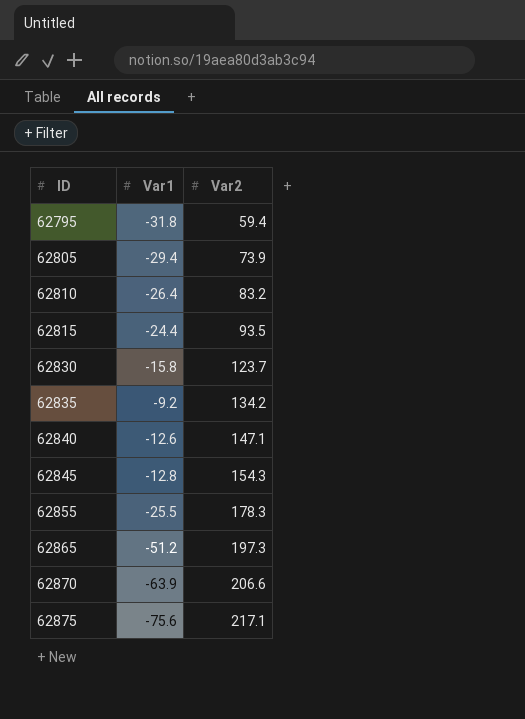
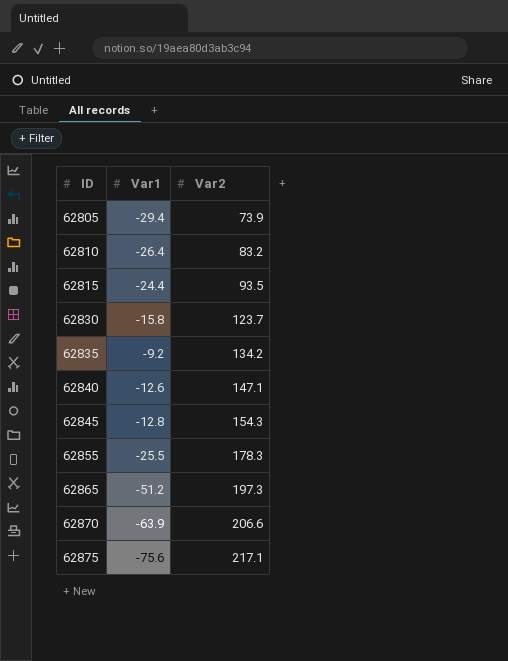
row 62795: -31.8 | 59.4 -> none

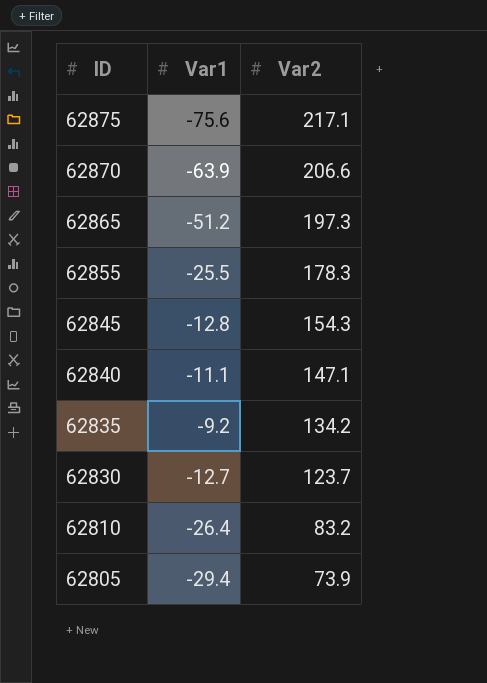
row order: ID ascending -> ID descending
row 62815: -24.4 | 93.5 -> none
62840 | Var1: -12.6 -> -11.1
62830 | Var1: -15.8 -> -12.7

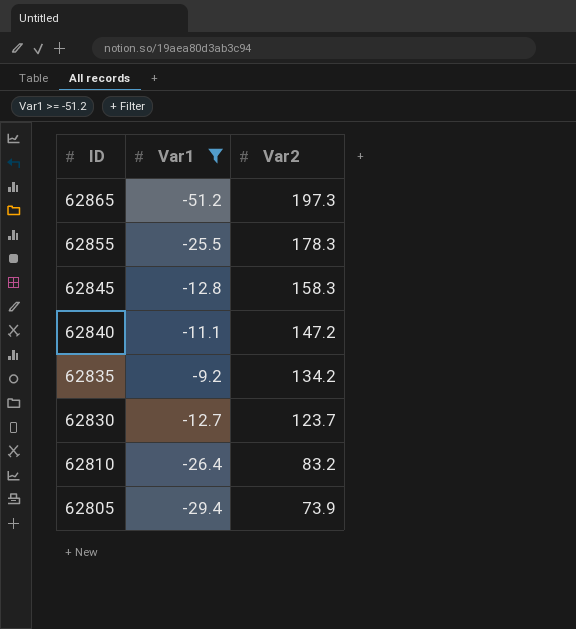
filter: none -> Var1 >= -51.2
62845 | Var2: 154.3 -> 158.3
62840 | Var2: 147.1 -> 147.2

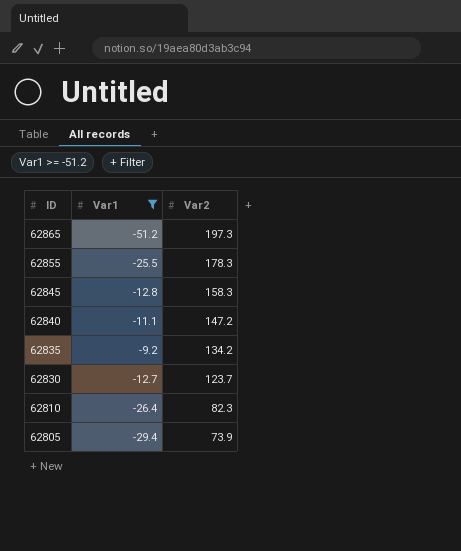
62810 | Var2: 83.2 -> 82.3

